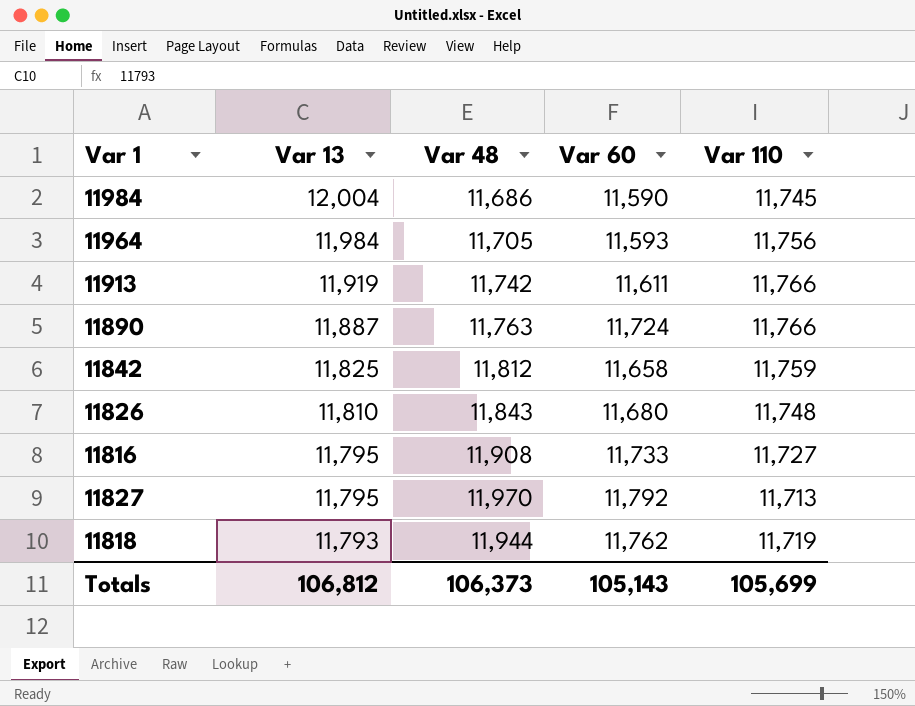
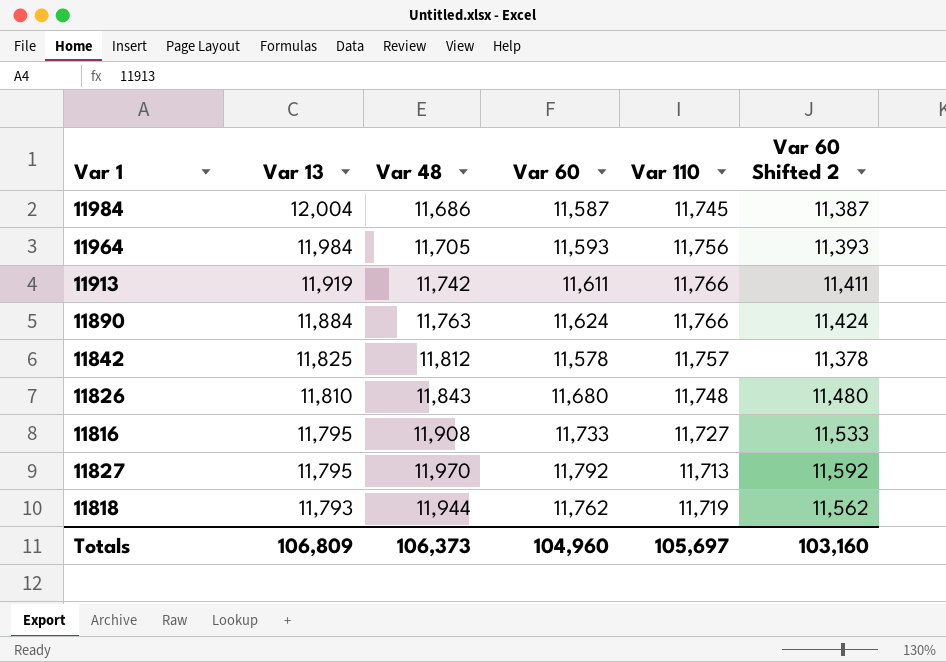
column Var 60 Shifted 2 | formula: none -> [Var 60] - 200
11984 | Var 60: 11,590 -> 11,587
11890 | Var 13: 11,887 -> 11,884
11890 | Var 60: 11,724 -> 11,624
11842 | Var 60: 11,658 -> 11,578
11842 | Var 110: 11,759 -> 11,757
Totals | Var 13: 106,812 -> 106,809
Totals | Var 60: 105,143 -> 104,960
Totals | Var 110: 105,699 -> 105,697

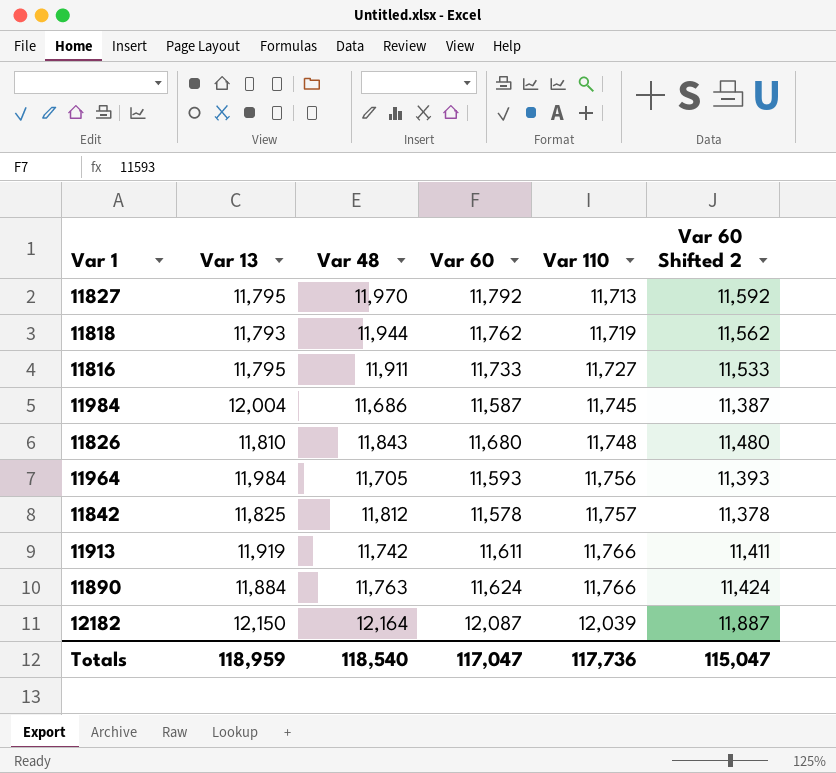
row order: Var 13 descending -> Var 110 ascending
11816 | Var 48: 11,908 -> 11,911
row 12182: none -> 12,150 | 12,164 | 12,087 | 12,039 | 11,887
Totals | Var 13: 106,809 -> 118,959
Totals | Var 48: 106,373 -> 118,540
Totals | Var 60: 104,960 -> 117,047
Totals | Var 110: 105,697 -> 117,736
Totals | Var 60 Shifted 2: 103,160 -> 115,047

